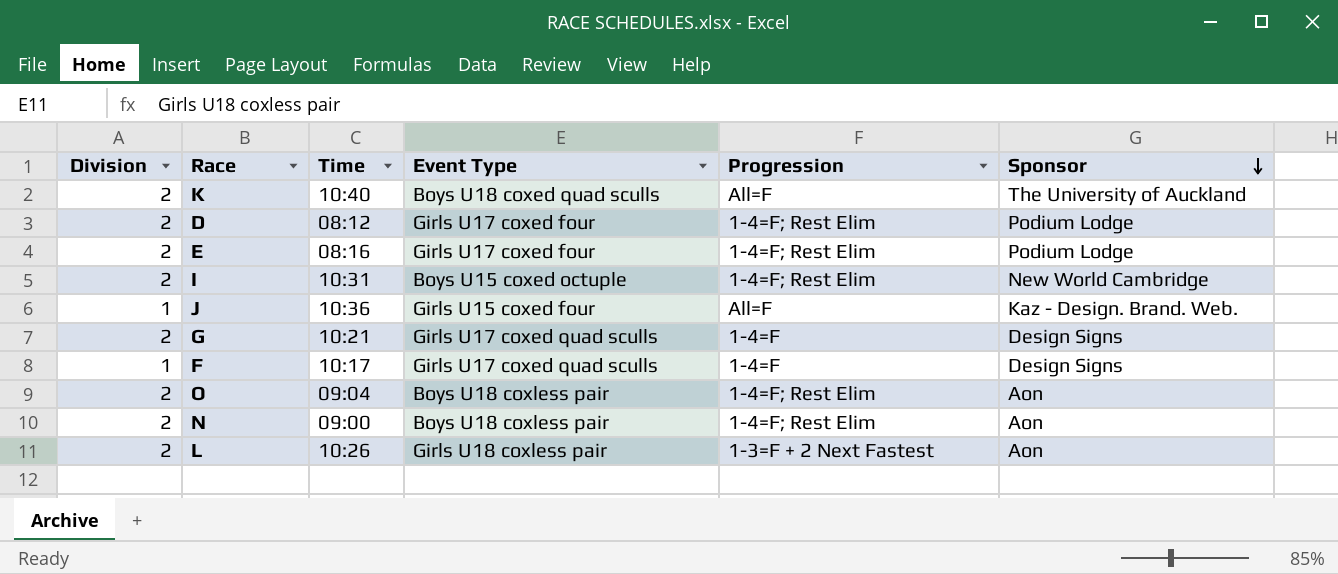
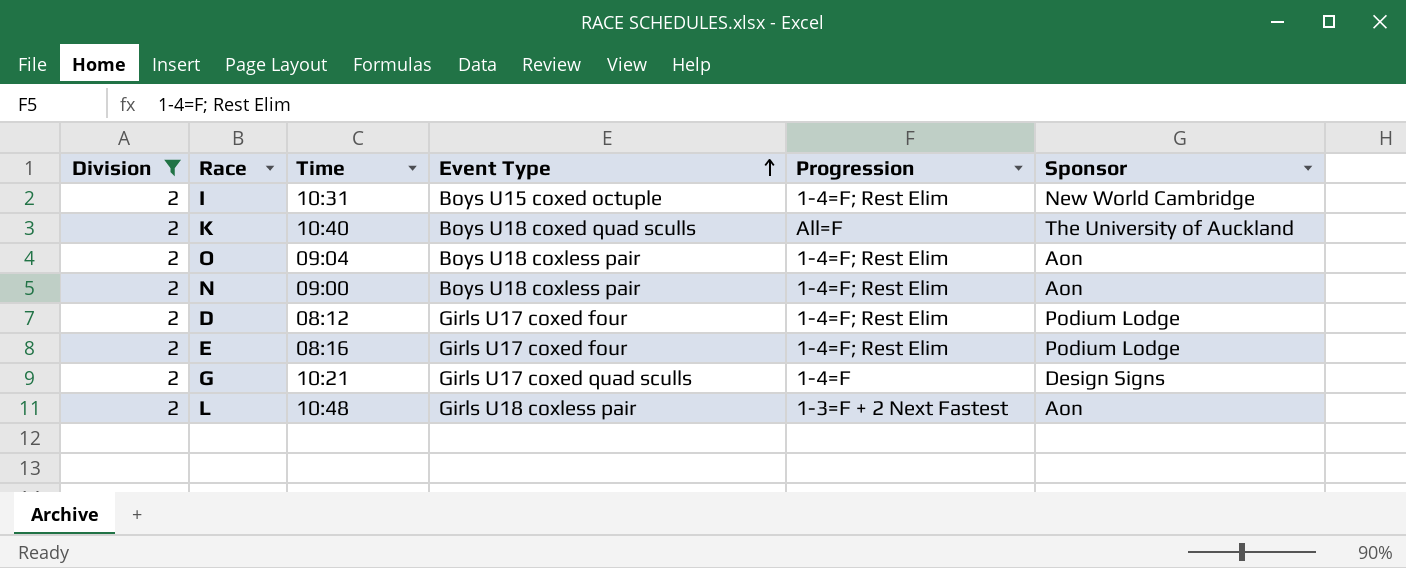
filter: none -> Division = 2
row order: Sponsor descending -> Event Type ascending
L | Time: 10:26 -> 10:48

